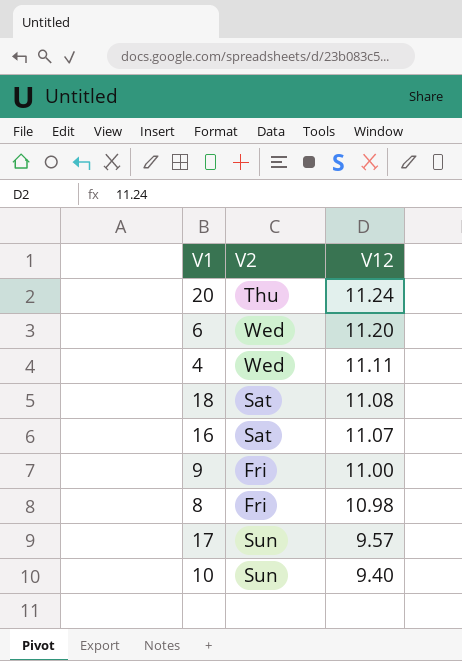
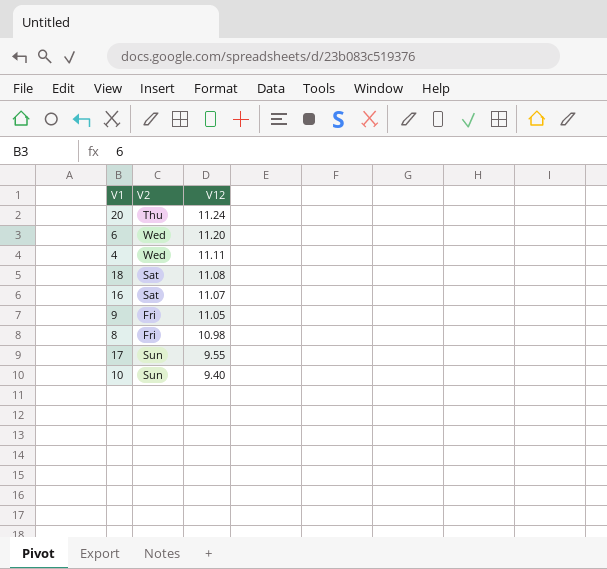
9 | V12: 11.00 -> 11.05
17 | V12: 9.57 -> 9.55

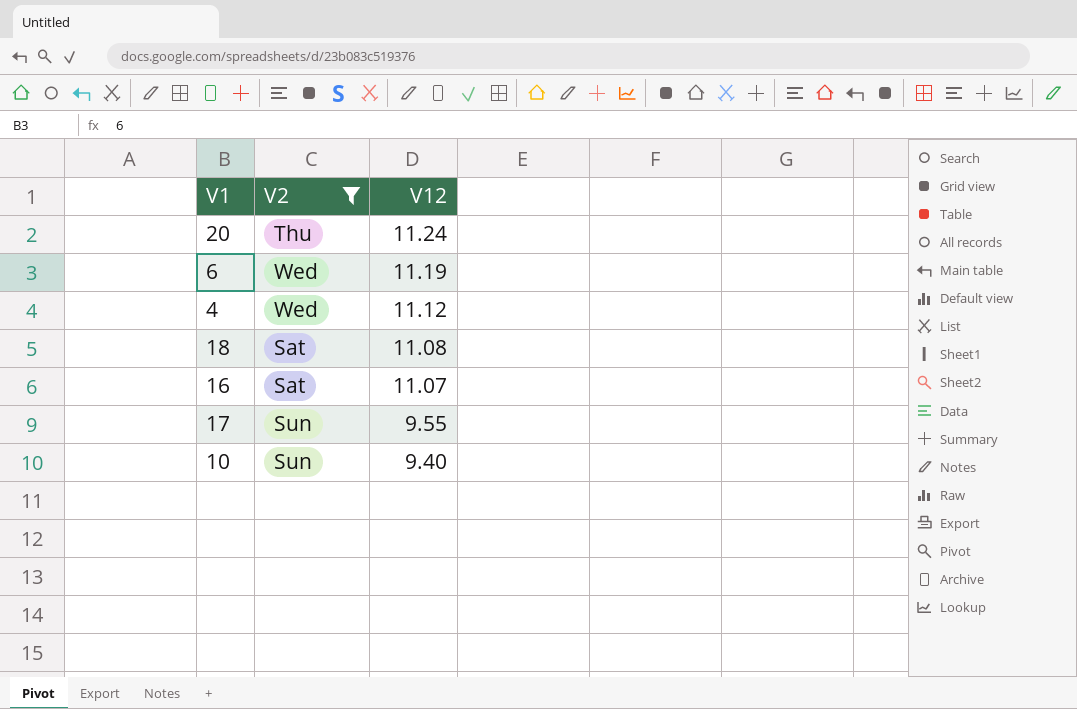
filter: none -> V2 != Fri
6 | V12: 11.20 -> 11.19
4 | V12: 11.11 -> 11.12

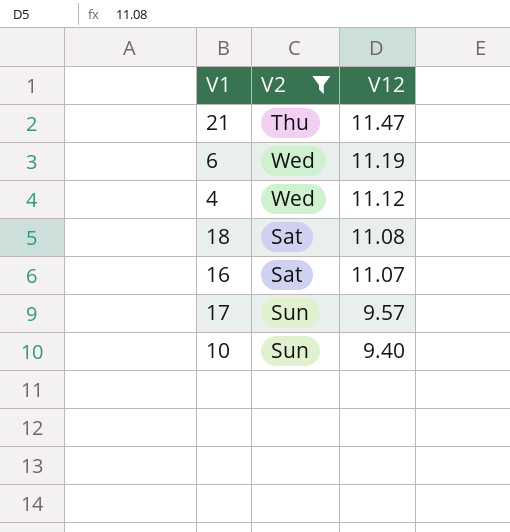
row 20: Thu | 11.24 -> none
row 21: none -> Thu | 11.47
17 | V12: 9.55 -> 9.57

